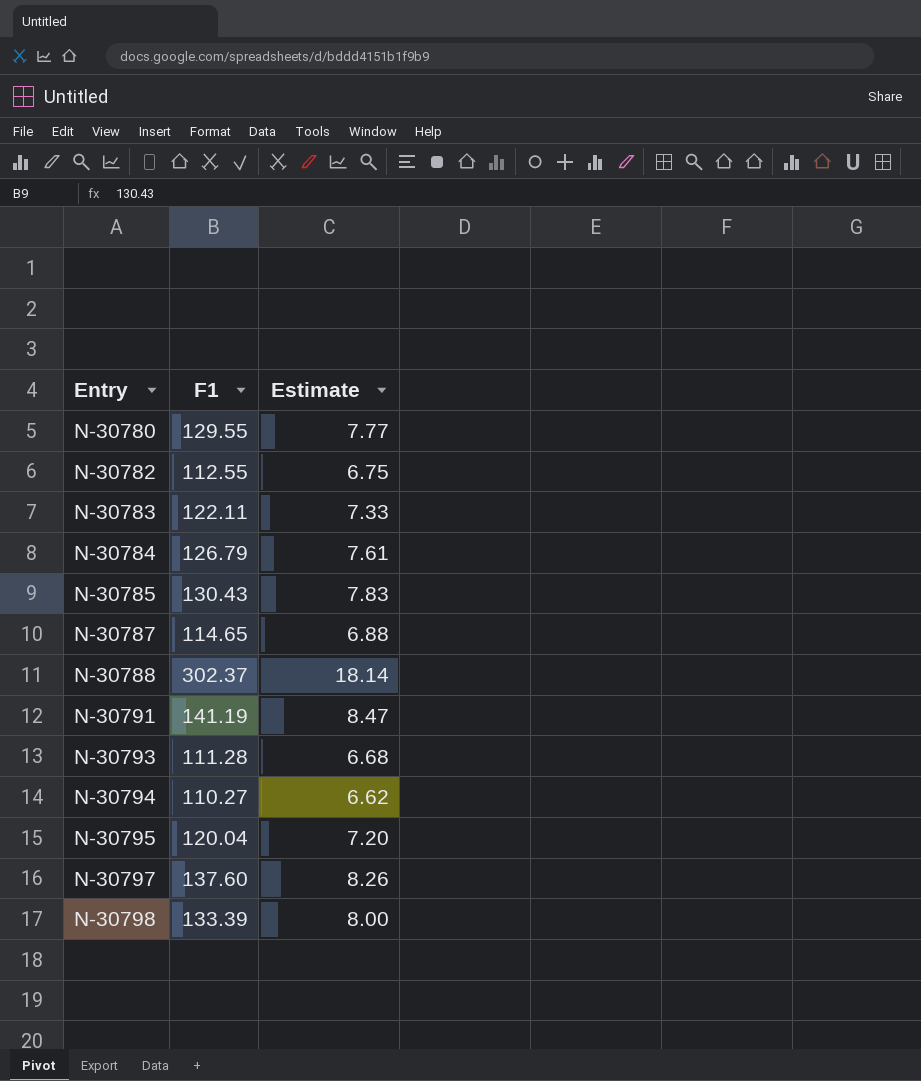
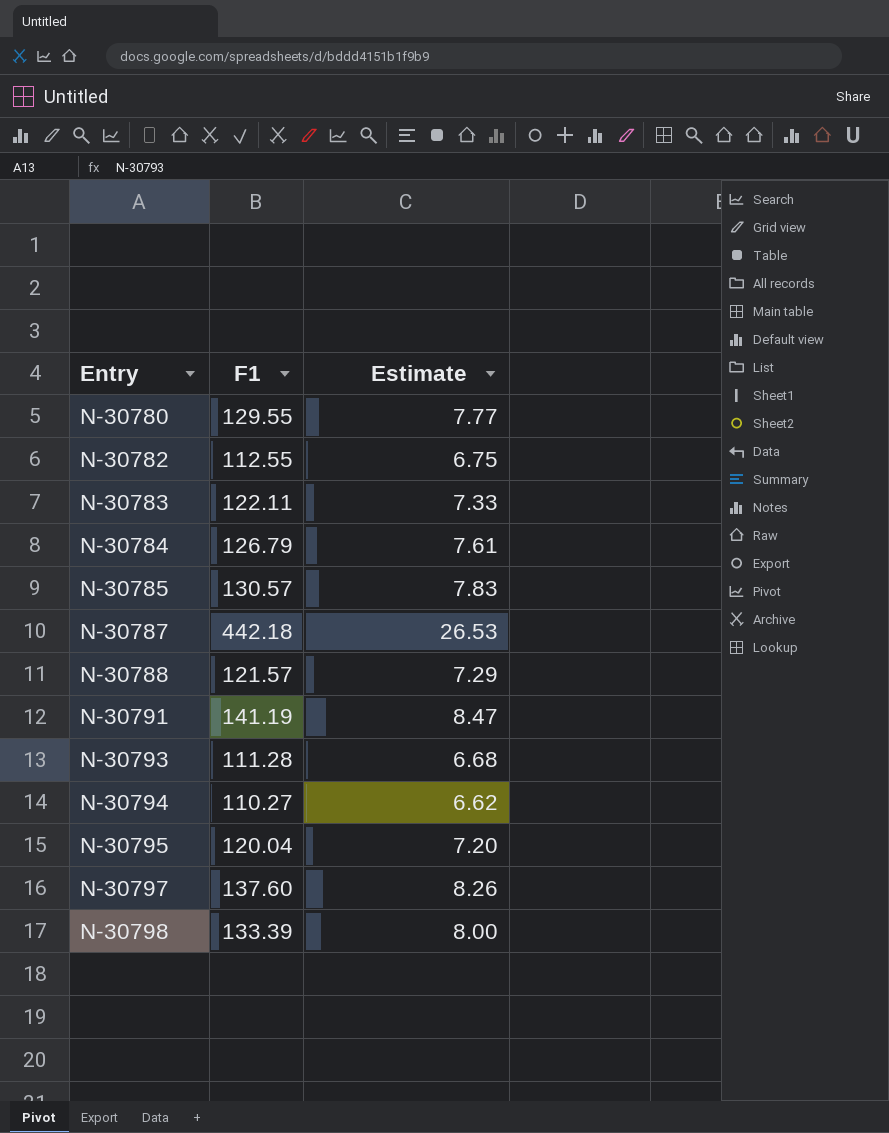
N-30785 | F1: 130.43 -> 130.57
N-30787 | F1: 114.65 -> 442.18
N-30787 | Estimate: 6.88 -> 26.53
N-30788 | F1: 302.37 -> 121.57
N-30788 | Estimate: 18.14 -> 7.29

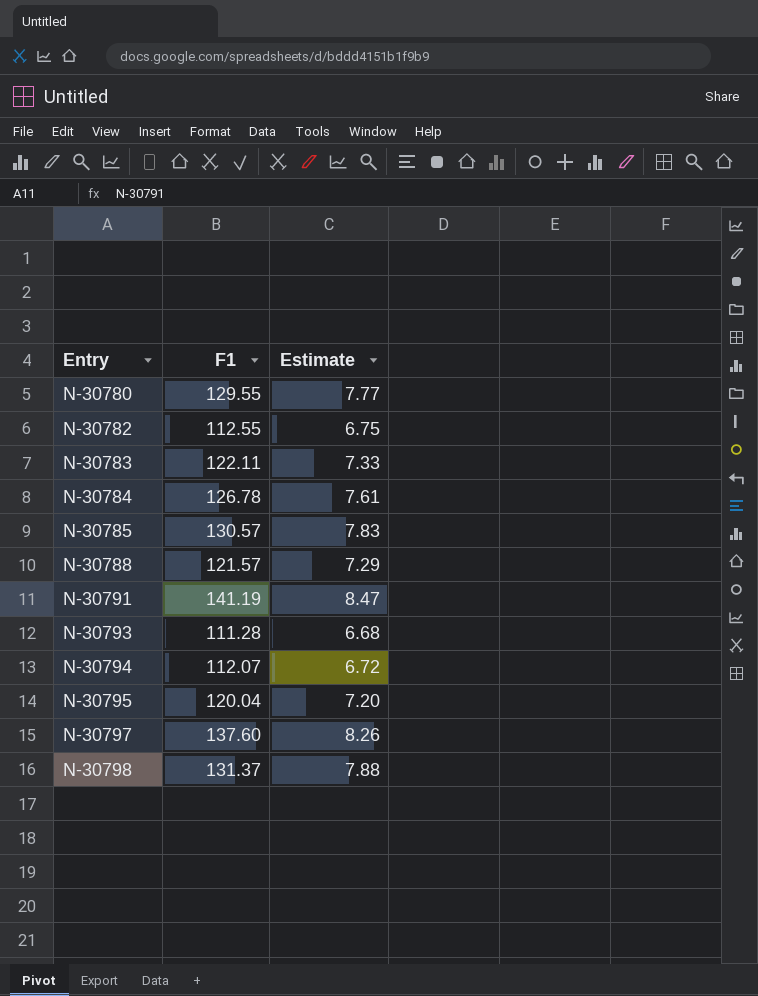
row N-30787: 442.18 | 26.53 -> none
N-30784 | F1: 126.79 -> 126.78
N-30794 | F1: 110.27 -> 112.07
N-30794 | Estimate: 6.62 -> 6.72
N-30798 | F1: 133.39 -> 131.37
N-30798 | Estimate: 8.00 -> 7.88

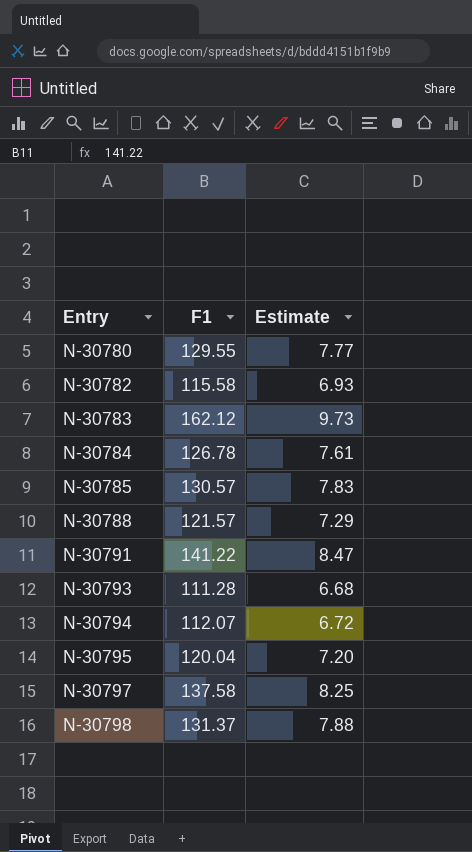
N-30782 | F1: 112.55 -> 115.58
N-30782 | Estimate: 6.75 -> 6.93
N-30783 | F1: 122.11 -> 162.12
N-30783 | Estimate: 7.33 -> 9.73
N-30791 | F1: 141.19 -> 141.22
N-30797 | F1: 137.60 -> 137.58
N-30797 | Estimate: 8.26 -> 8.25

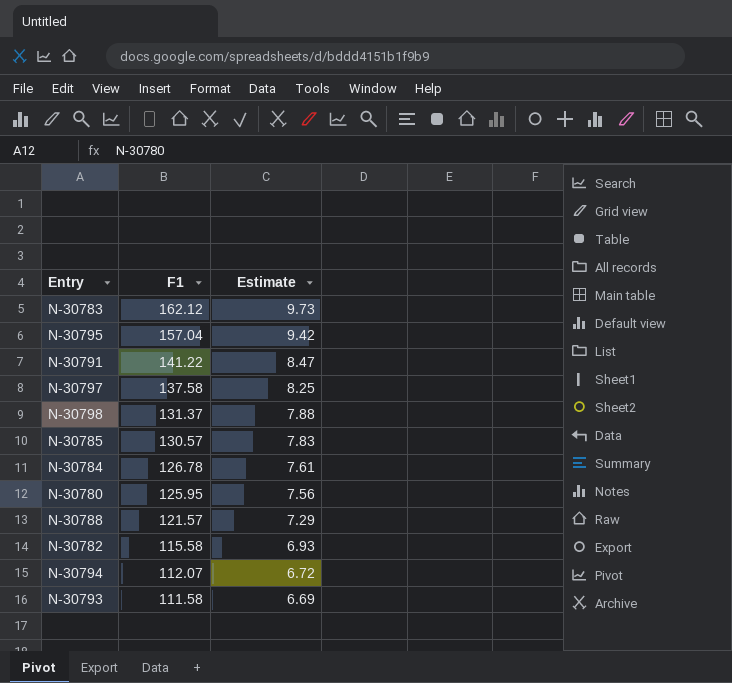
row order: Entry ascending -> F1 descending
N-30795 | F1: 120.04 -> 157.04
N-30795 | Estimate: 7.20 -> 9.42
N-30780 | F1: 129.55 -> 125.95
N-30780 | Estimate: 7.77 -> 7.56
N-30793 | F1: 111.28 -> 111.58
N-30793 | Estimate: 6.68 -> 6.69

